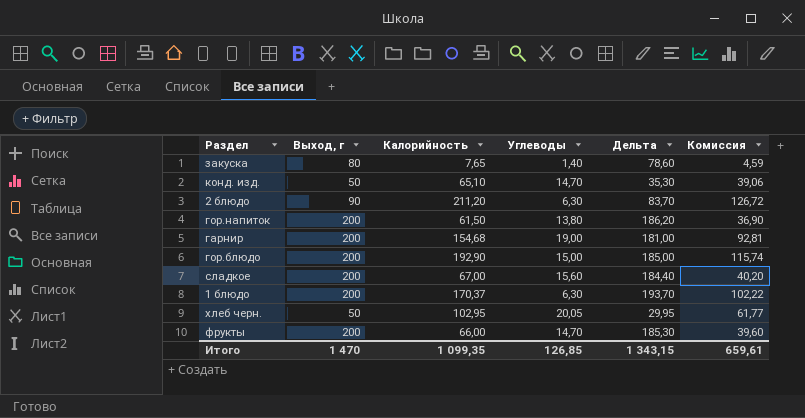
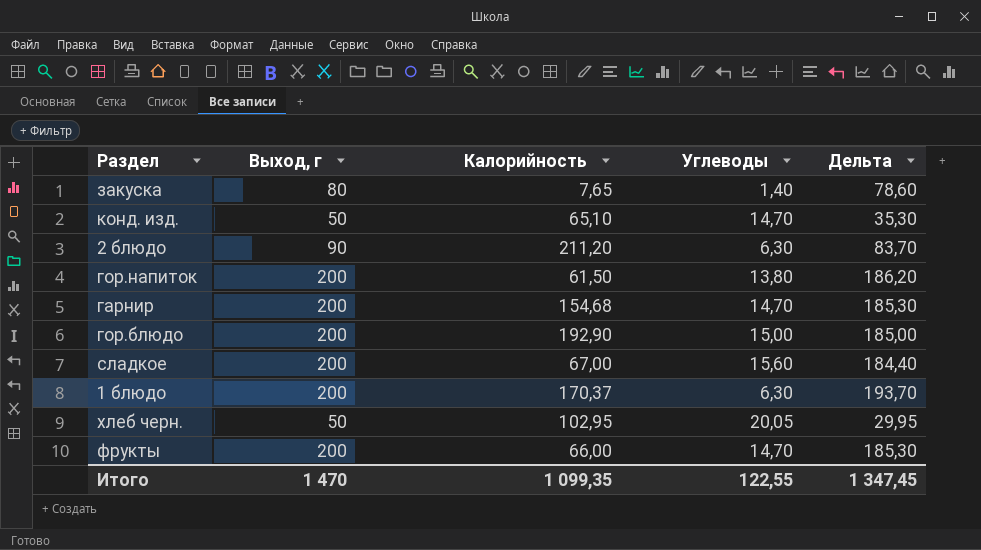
column Комиссия | formula: [Калорийность] * 0,6 -> none
гарнир | Углеводы: 19,00 -> 14,70
гарнир | Дельта: 181,00 -> 185,30
Итого | Углеводы: 126,85 -> 122,55
Итого | Дельта: 1 343,15 -> 1 347,45

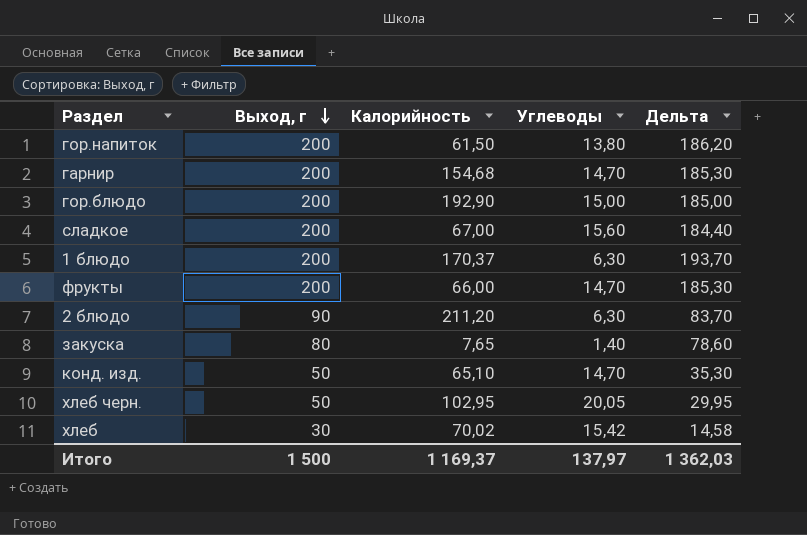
row order: none -> Выход, г descending
row хлеб: none -> 30 | 70,02 | 15,42 | 14,58
Итого | Выход, г: 1 470 -> 1 500
Итого | Калорийность: 1 099,35 -> 1 169,37
Итого | Углеводы: 122,55 -> 137,97
Итого | Дельта: 1 347,45 -> 1 362,03

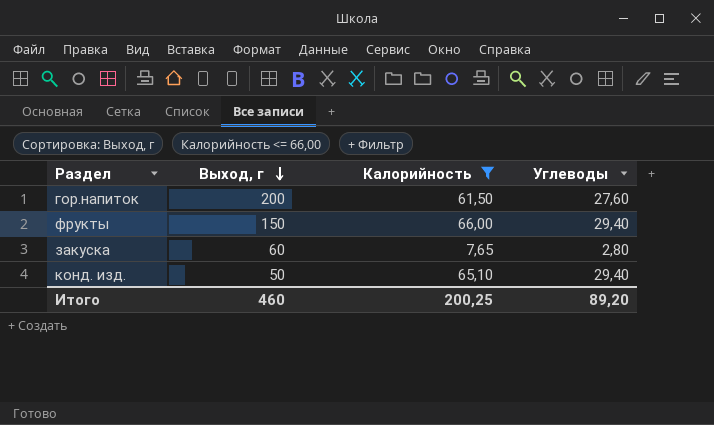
filter: none -> Калорийность <= 66,00
column Дельта | formula: [Выход, г] - [Углеводы] -> none
гор.напиток | Углеводы: 13,80 -> 27,60
фрукты | Выход, г: 200 -> 150
фрукты | Углеводы: 14,70 -> 29,40
закуска | Выход, г: 80 -> 60
закуска | Углеводы: 1,40 -> 2,80
конд. изд. | Углеводы: 14,70 -> 29,40
Итого | Выход, г: 1 500 -> 460
Итого | Калорийность: 1 169,37 -> 200,25
Итого | Углеводы: 137,97 -> 89,20

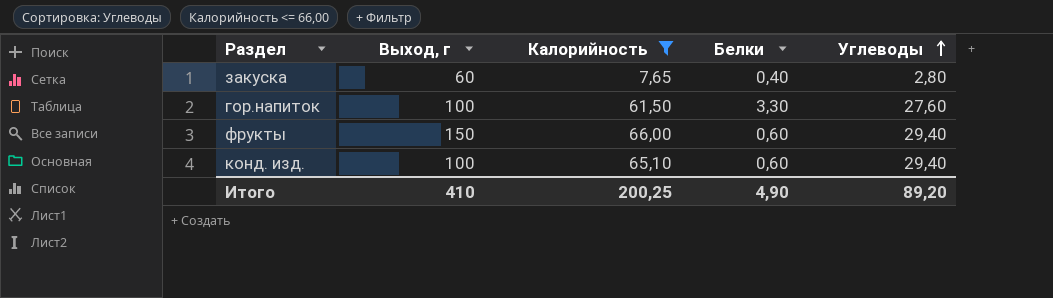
row order: Выход, г descending -> Углеводы ascending
column Белки | position: none -> 4
гор.напиток | Выход, г: 200 -> 100
конд. изд. | Выход, г: 50 -> 100
Итого | Выход, г: 460 -> 410

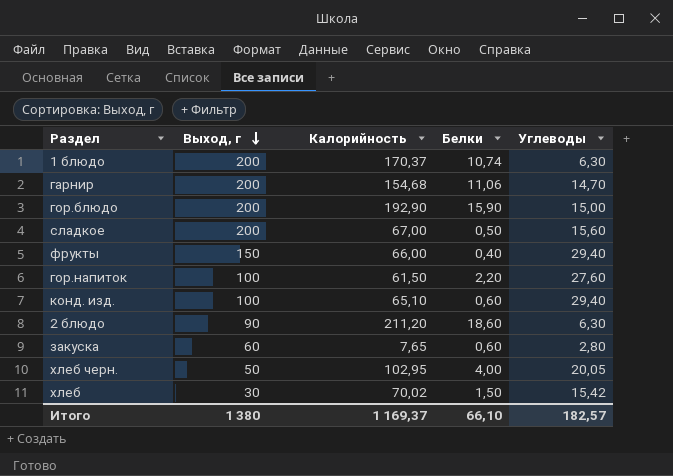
filter: Калорийность <= 66,00 -> none
row order: Углеводы ascending -> Выход, г descending
фрукты | Белки: 0,60 -> 0,40
гор.напиток | Белки: 3,30 -> 2,20
закуска | Белки: 0,40 -> 0,60
Итого | Выход, г: 410 -> 1 380
Итого | Калорийность: 200,25 -> 1 169,37
Итого | Белки: 4,90 -> 66,10
Итого | Углеводы: 89,20 -> 182,57

